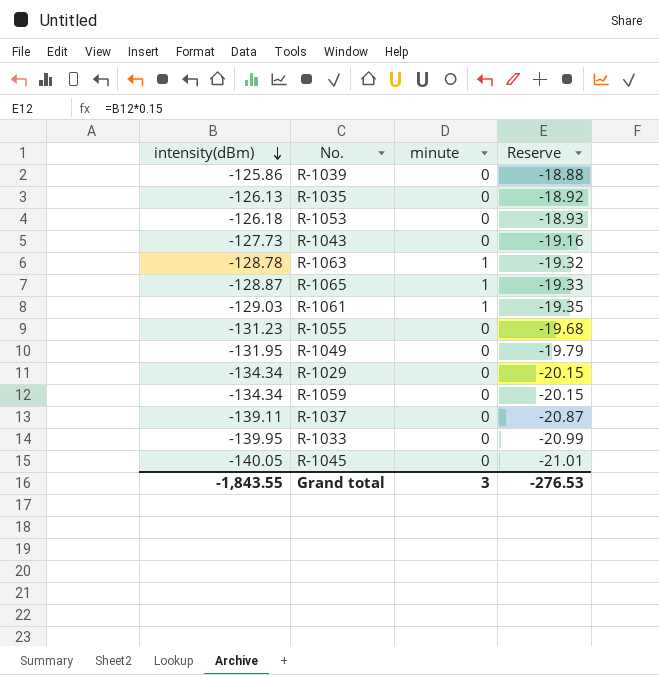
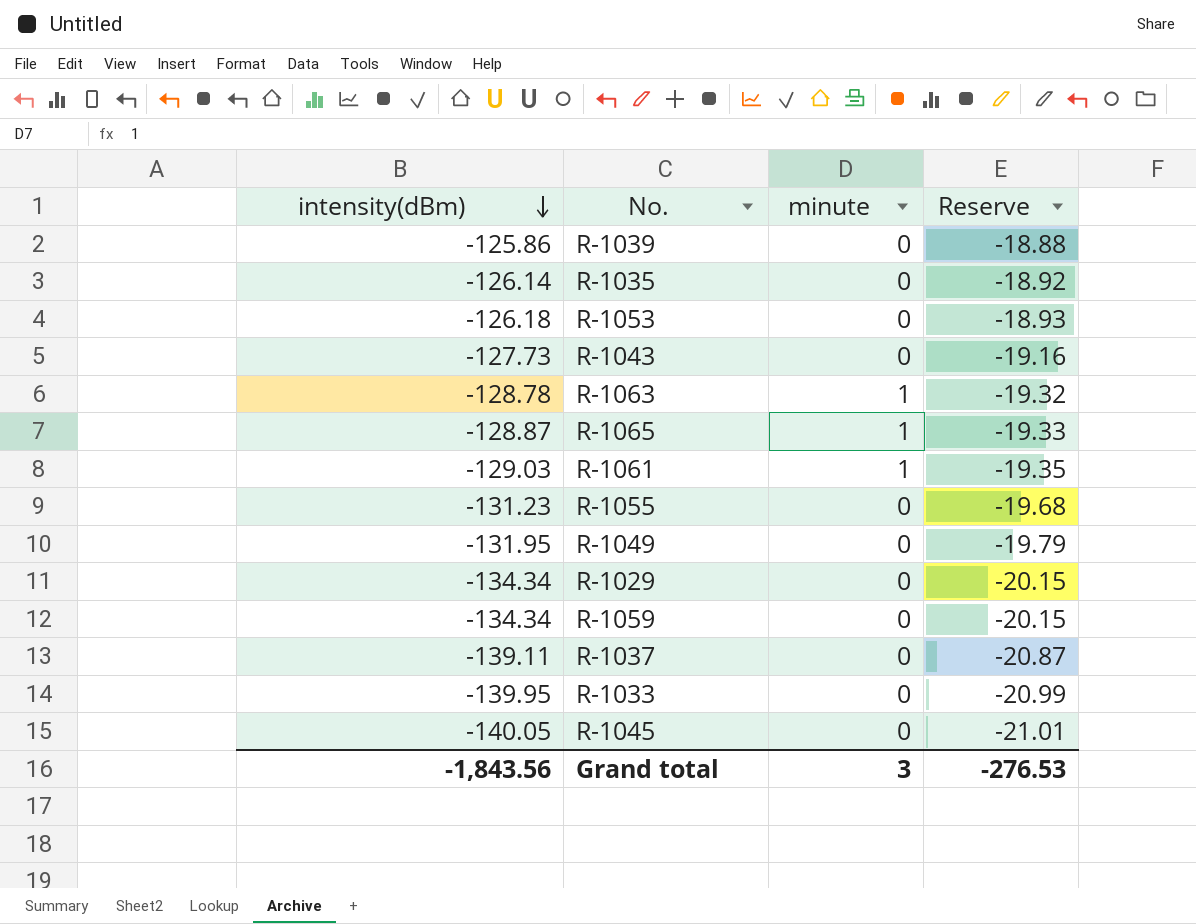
R-1035 | intensity(dBm): -126.13 -> -126.14
Grand total | intensity(dBm): -1,843.55 -> -1,843.56

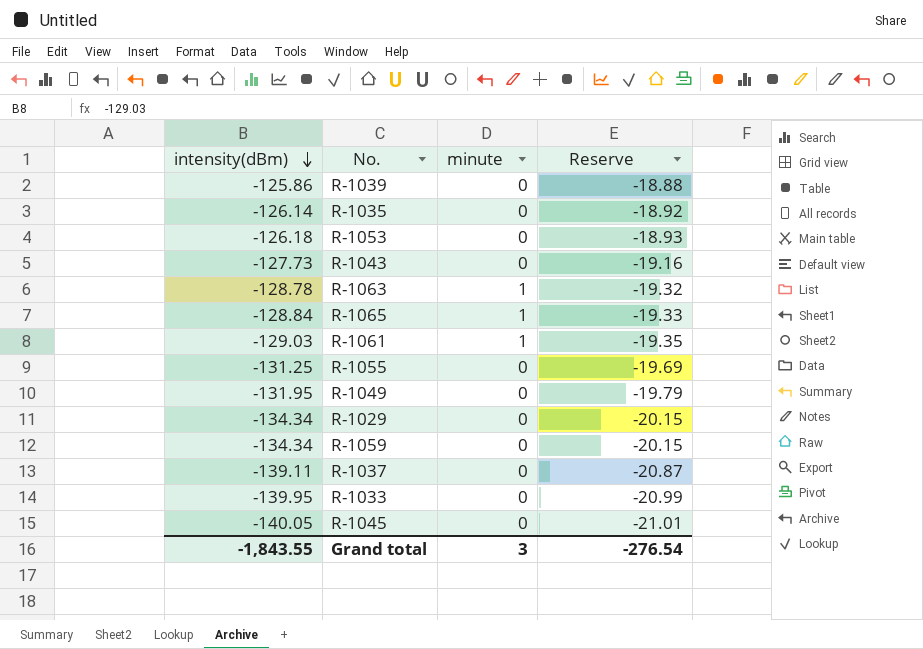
R-1065 | intensity(dBm): -128.87 -> -128.84
R-1055 | intensity(dBm): -131.23 -> -131.25
R-1055 | Reserve: -19.68 -> -19.69
Grand total | intensity(dBm): -1,843.56 -> -1,843.55
Grand total | Reserve: -276.53 -> -276.54

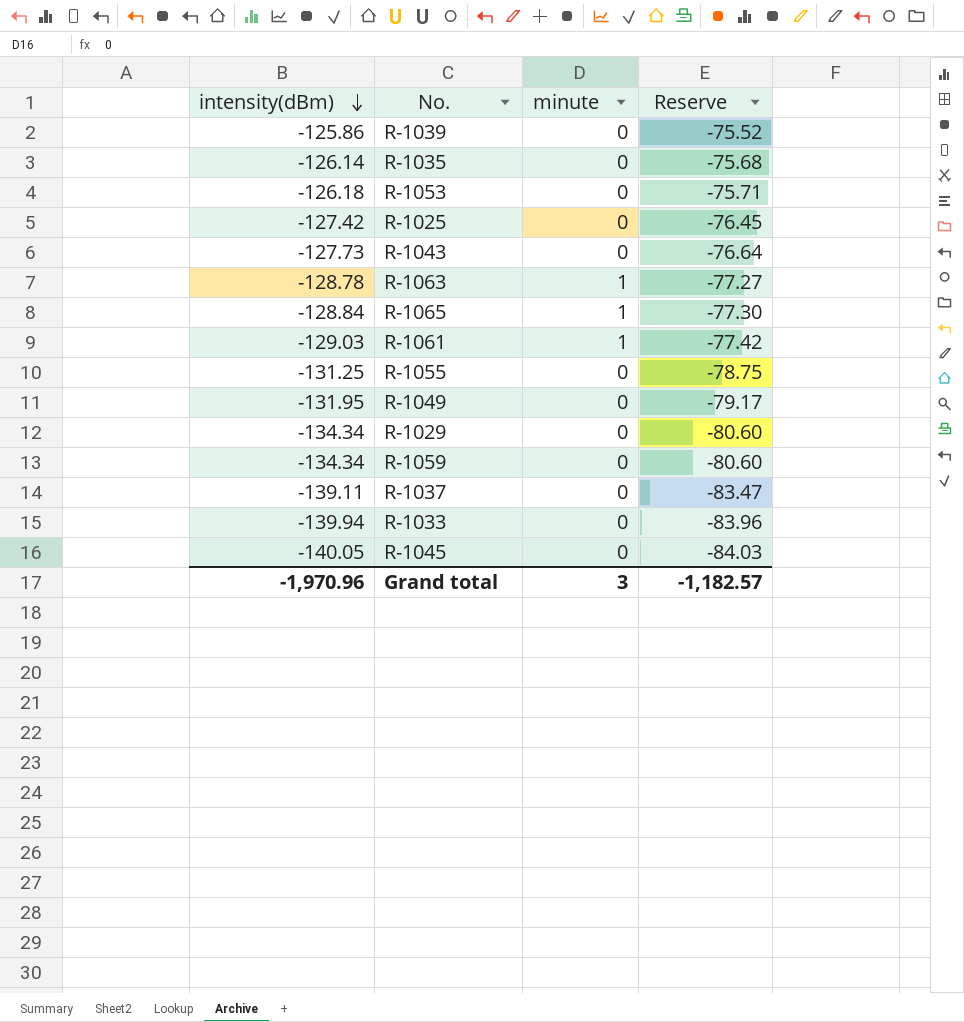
column Reserve | formula: [intensity(dBm)] * 0.15 -> [intensity(dBm)] * 0.6
row R-1025: none -> -127.42 | 0 | -76.45
R-1033 | intensity(dBm): -139.95 -> -139.94
Grand total | intensity(dBm): -1,843.55 -> -1,970.96
Grand total | Reserve: -276.54 -> -1,182.57

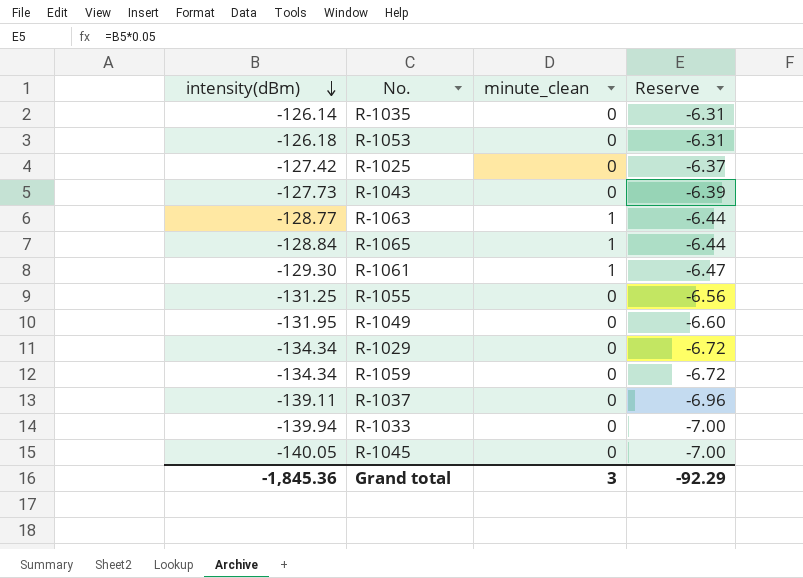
column name: minute -> minute_clean
column Reserve | formula: [intensity(dBm)] * 0.6 -> [intensity(dBm)] * 0.05
row R-1039: -125.86 | 0 | -75.52 -> none
R-1063 | intensity(dBm): -128.78 -> -128.77
R-1061 | intensity(dBm): -129.03 -> -129.30
Grand total | intensity(dBm): -1,970.96 -> -1,845.36
Grand total | Reserve: -1,182.57 -> -92.29

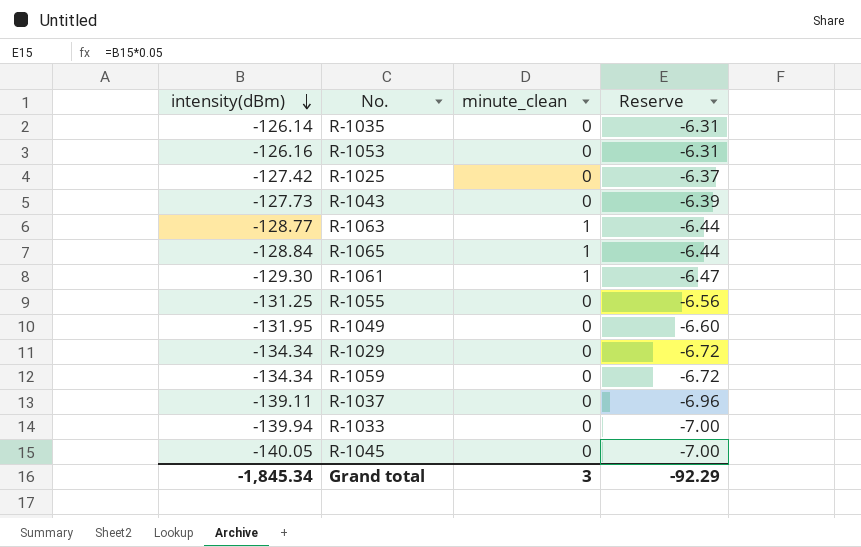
R-1053 | intensity(dBm): -126.18 -> -126.16
Grand total | intensity(dBm): -1,845.36 -> -1,845.34

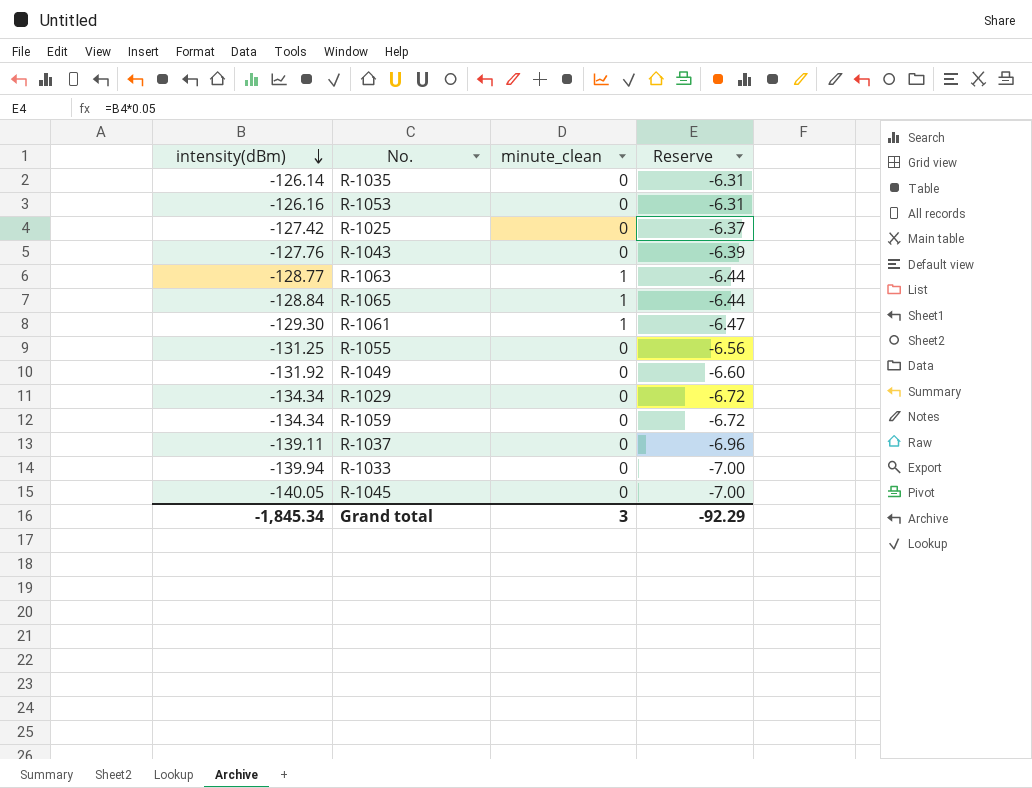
R-1043 | intensity(dBm): -127.73 -> -127.76
R-1049 | intensity(dBm): -131.95 -> -131.92

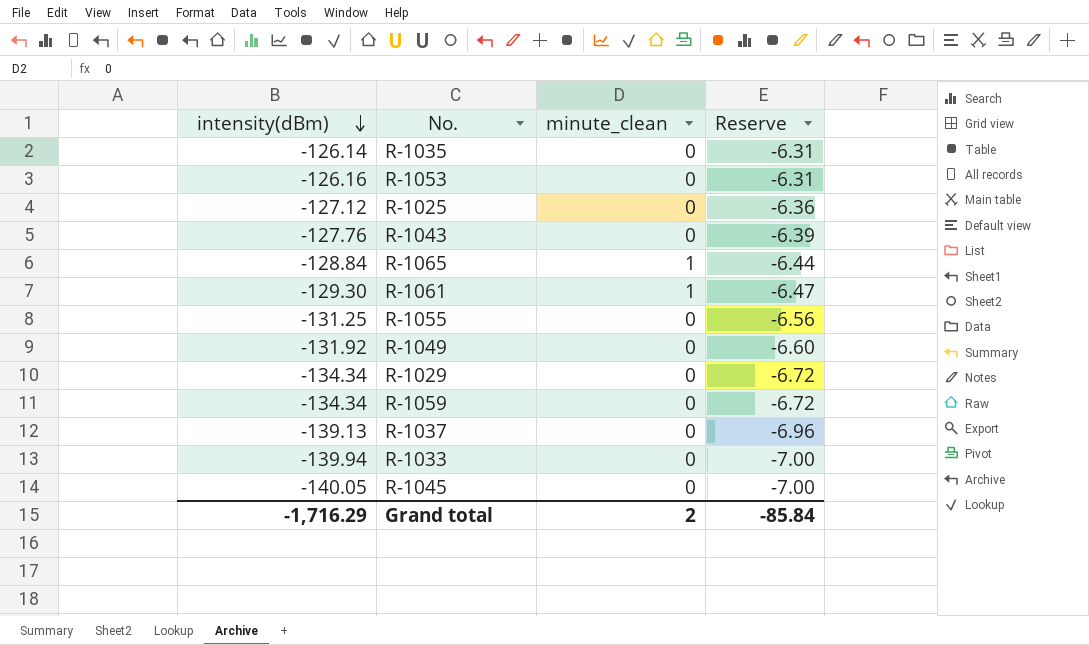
row R-1063: -128.77 | 1 | -6.44 -> none
R-1025 | intensity(dBm): -127.42 -> -127.12
R-1025 | Reserve: -6.37 -> -6.36
R-1037 | intensity(dBm): -139.11 -> -139.13
Grand total | intensity(dBm): -1,845.34 -> -1,716.29
Grand total | minute_clean: 3 -> 2
Grand total | Reserve: -92.29 -> -85.84

